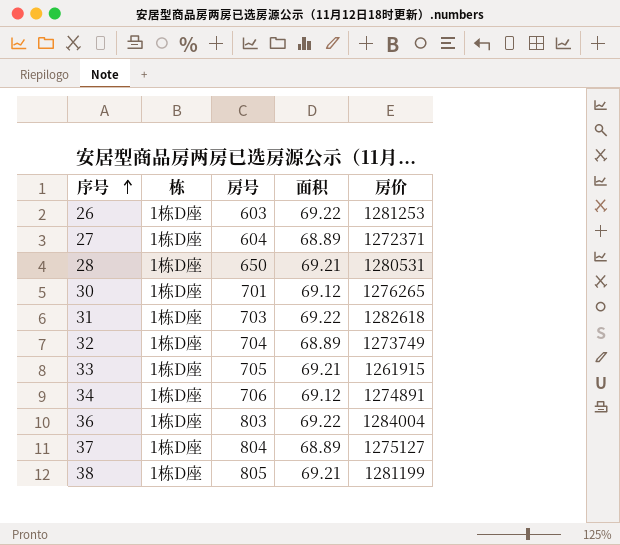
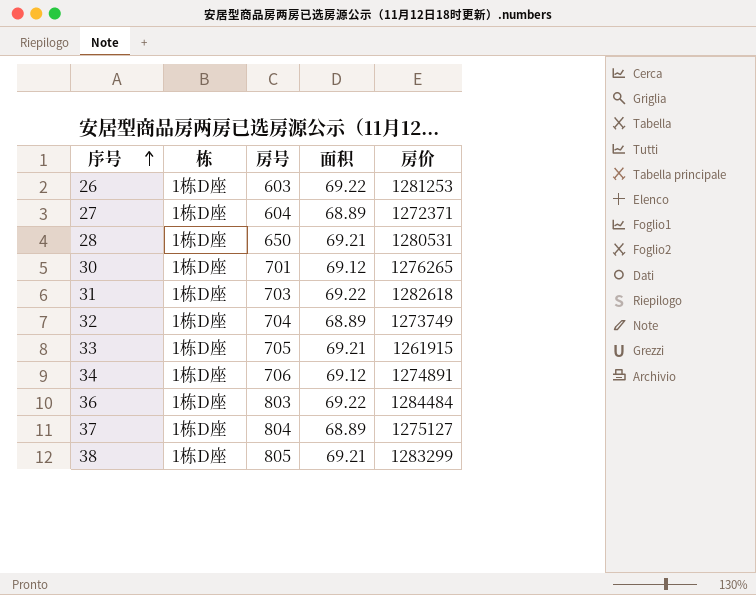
36 | 房价: 1284004 -> 1284484
38 | 房价: 1281199 -> 1283299

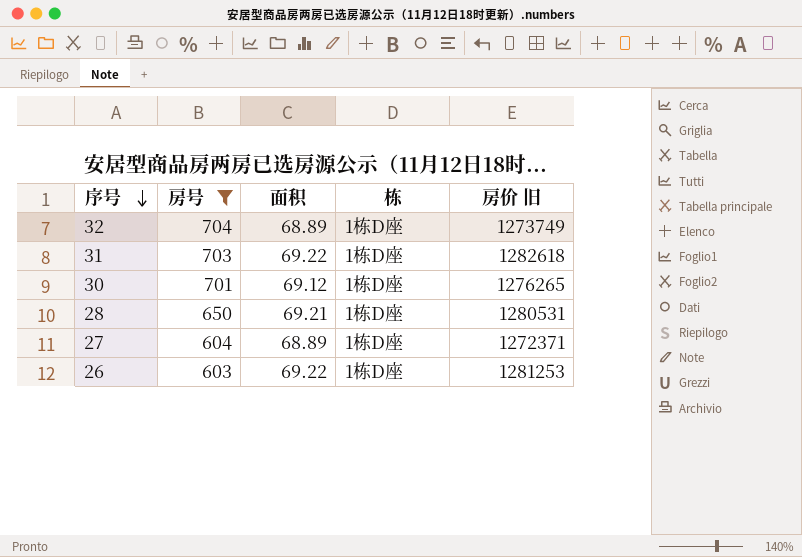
filter: none -> 房号 <= 704
row order: 序号 ascending -> 序号 descending
column 栋 | position: 2 -> 4
column name: 房价 -> 房价 旧

